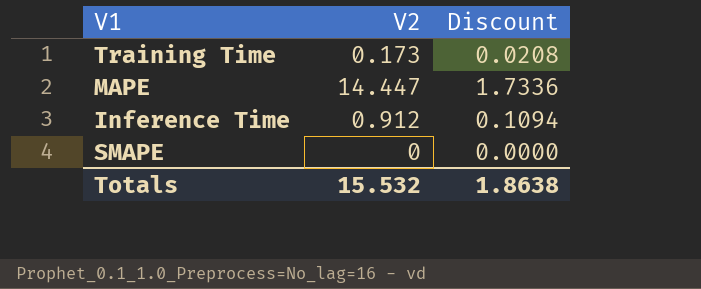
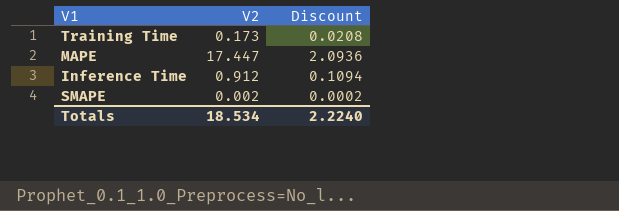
MAPE | V2: 14.447 -> 17.447
MAPE | Discount: 1.7336 -> 2.0936
SMAPE | V2: 0 -> 0.002
SMAPE | Discount: 0.0000 -> 0.0002
Totals | V2: 15.532 -> 18.534
Totals | Discount: 1.8638 -> 2.2240

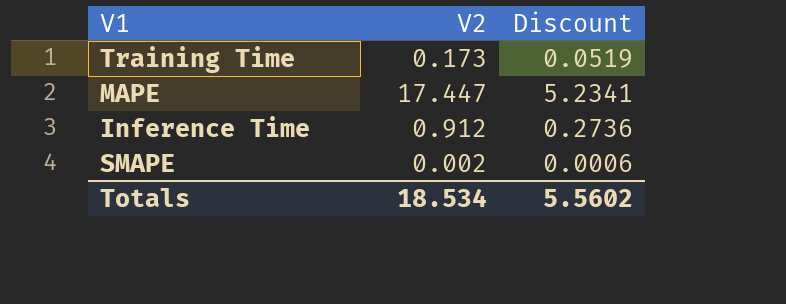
column Discount | formula: [V2] * 0.12 -> [V2] * 0.3
Totals | Discount: 2.2240 -> 5.5602

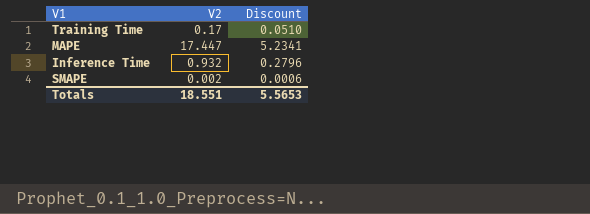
Training Time | V2: 0.173 -> 0.17
Training Time | Discount: 0.0519 -> 0.0510
Inference Time | V2: 0.912 -> 0.932
Inference Time | Discount: 0.2736 -> 0.2796
Totals | V2: 18.534 -> 18.551
Totals | Discount: 5.5602 -> 5.5653

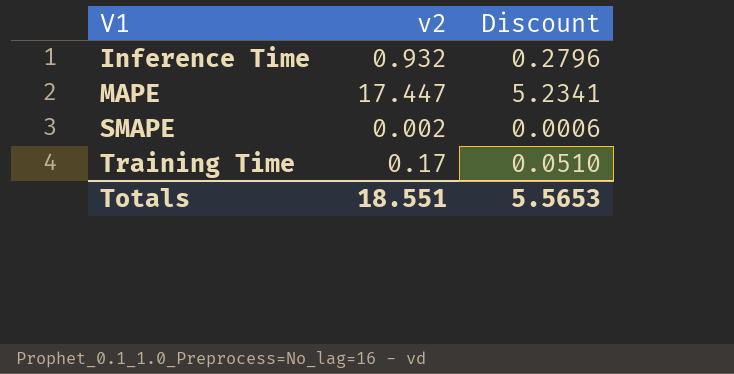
row order: none -> V1 ascending
column name: V2 -> v2

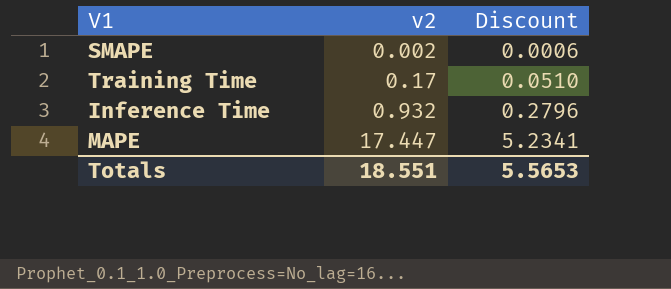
row order: V1 ascending -> v2 ascending

